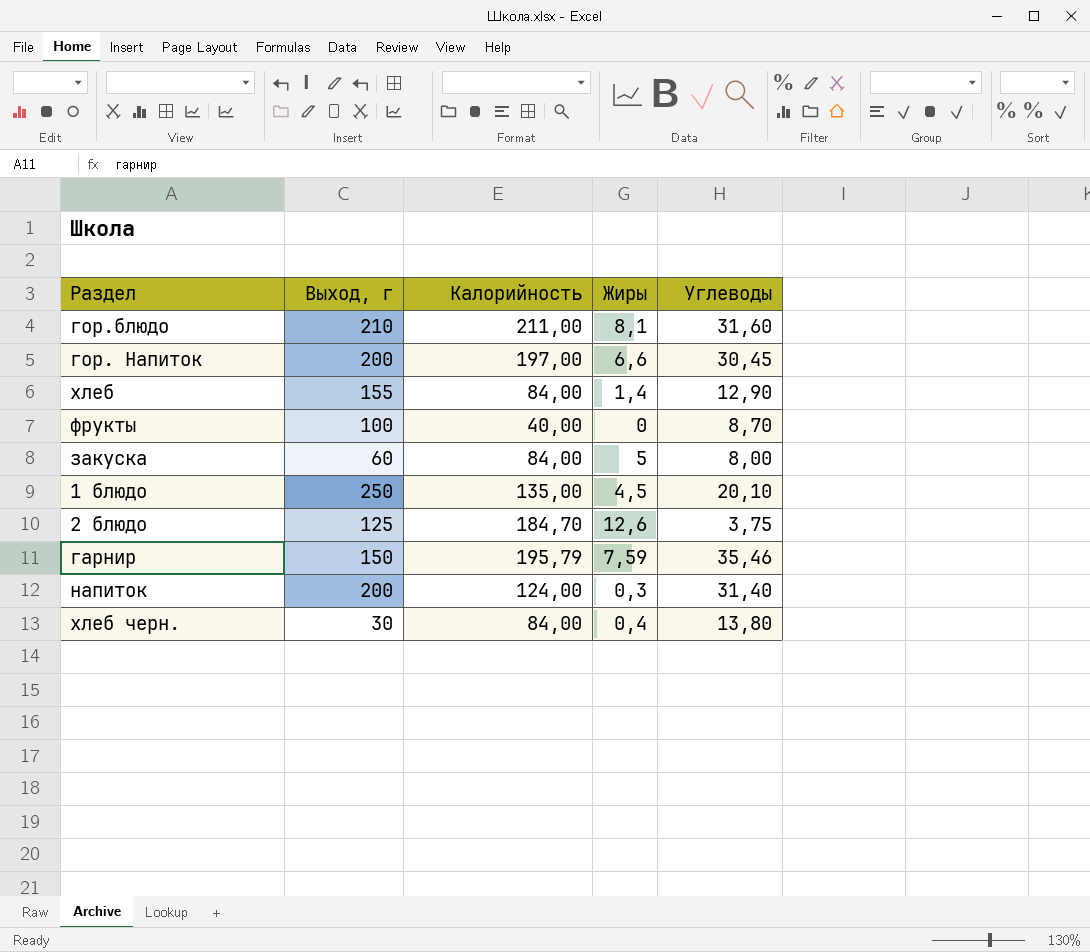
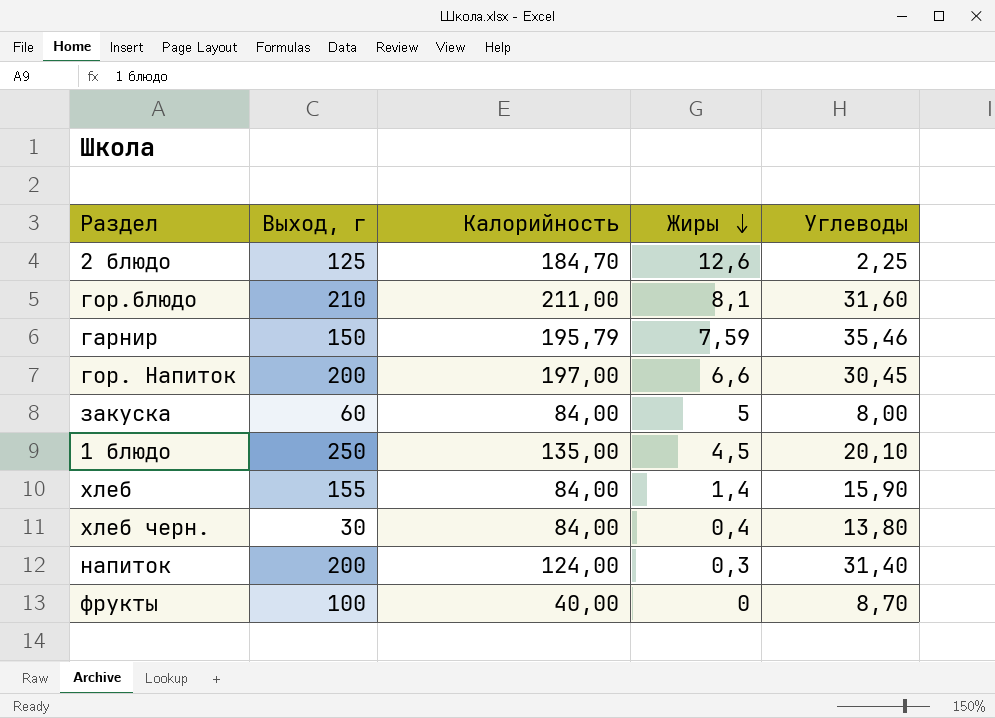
row order: none -> Жиры descending
2 блюдо | Углеводы: 3,75 -> 2,25
хлеб | Углеводы: 12,90 -> 15,90

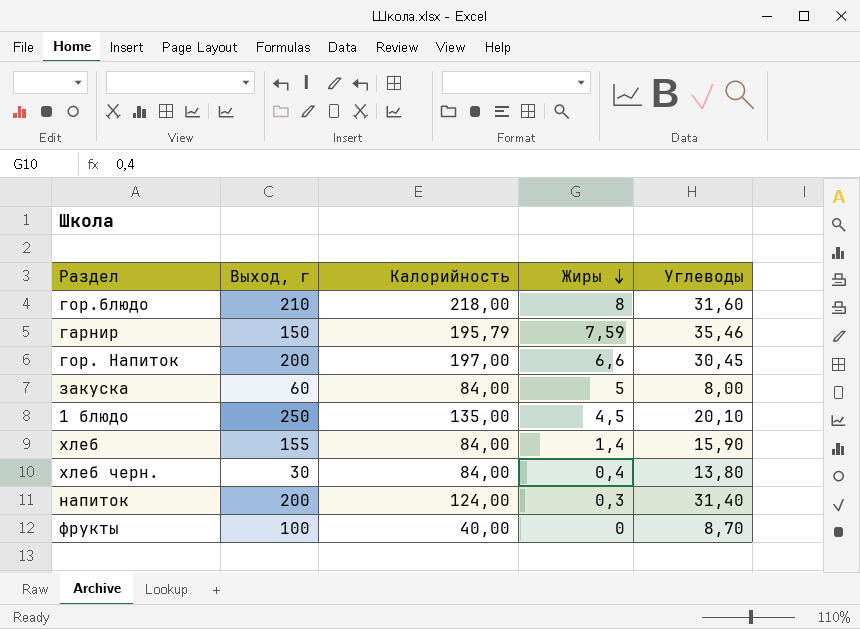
row 2 блюдо: 125 | 184,70 | 12,6 | 2,25 -> none
гор.блюдо | Калорийность: 211,00 -> 218,00
гор.блюдо | Жиры: 8,1 -> 8

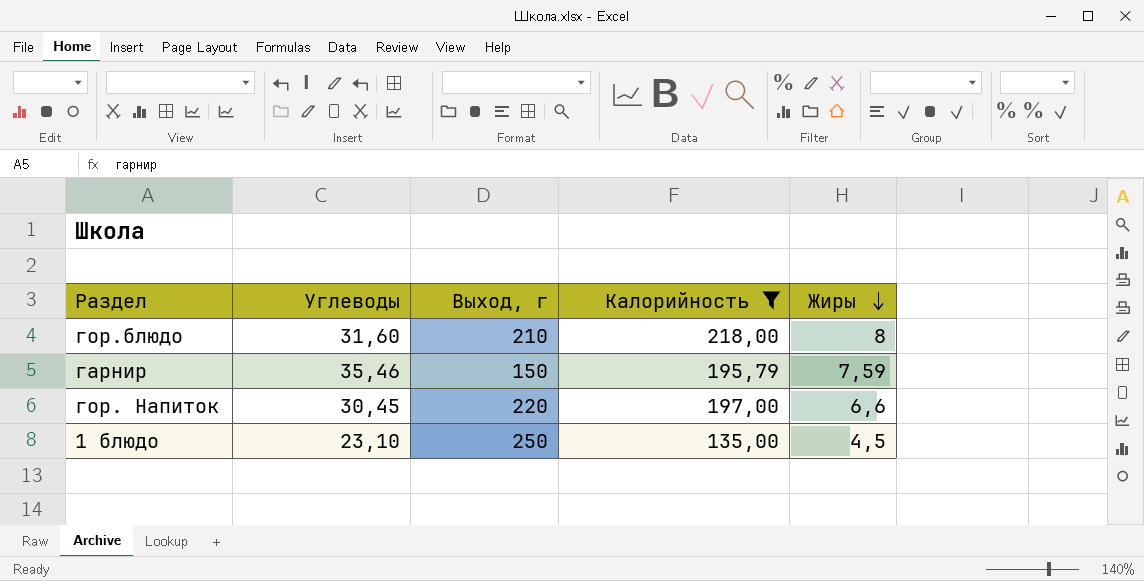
filter: none -> Калорийность >= 135,00
column Углеводы | position: 5 -> 2
гор. Напиток | Выход, г: 200 -> 220
1 блюдо | Углеводы: 20,10 -> 23,10

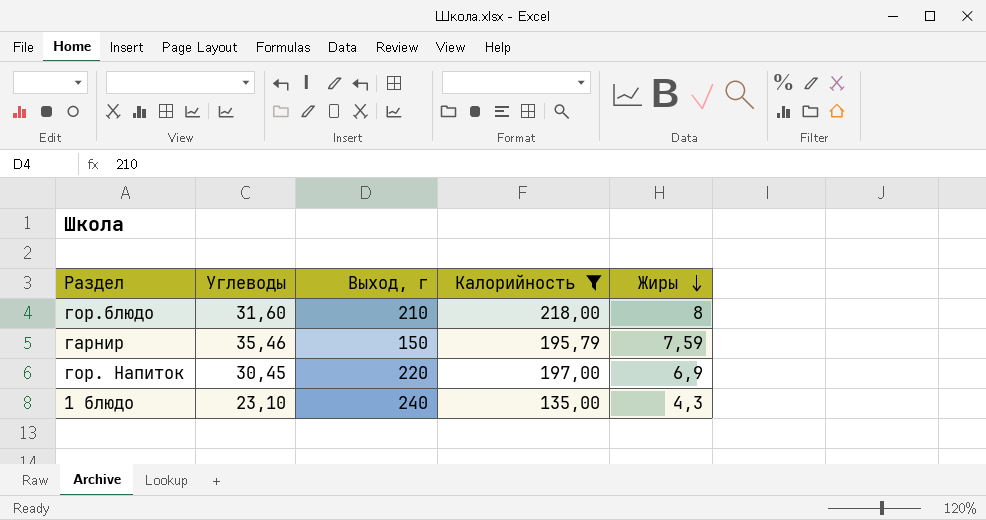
гор. Напиток | Жиры: 6,6 -> 6,9
1 блюдо | Выход, г: 250 -> 240
1 блюдо | Жиры: 4,5 -> 4,3

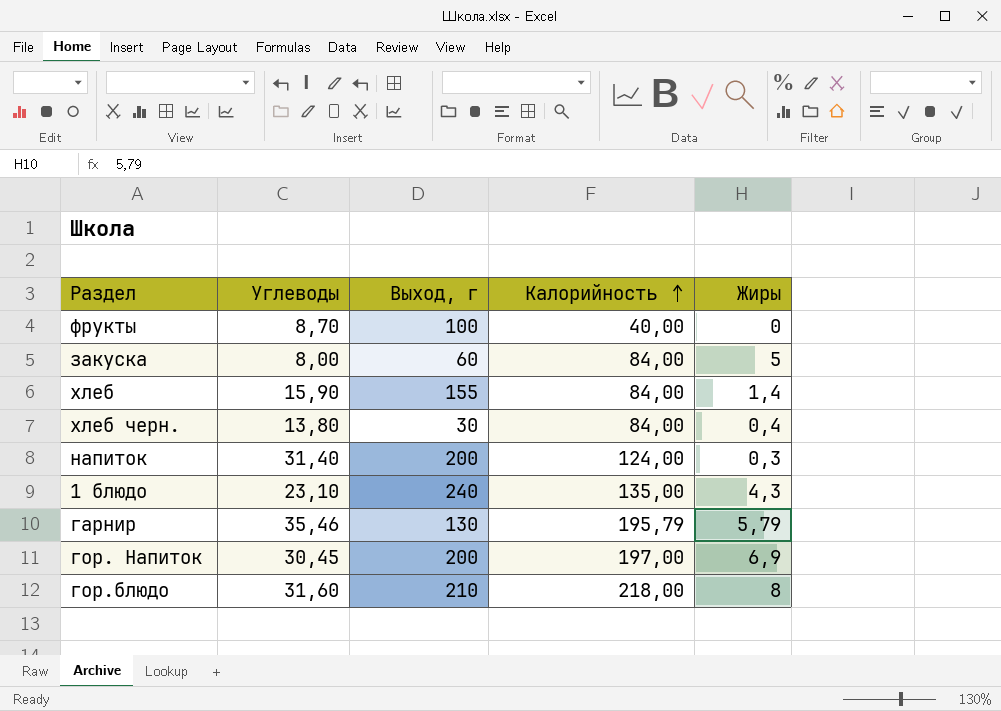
filter: Калорийность >= 135,00 -> none
row order: Жиры descending -> Калорийность ascending
гарнир | Выход, г: 150 -> 130
гарнир | Жиры: 7,59 -> 5,79
гор. Напиток | Выход, г: 220 -> 200

